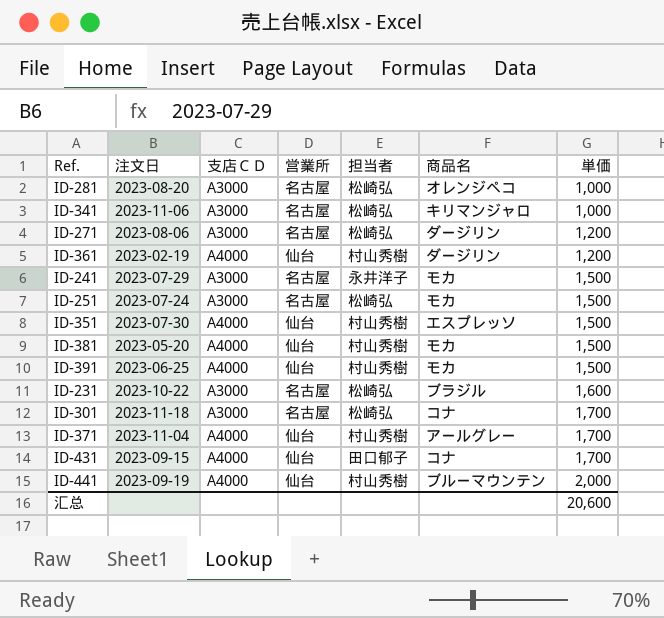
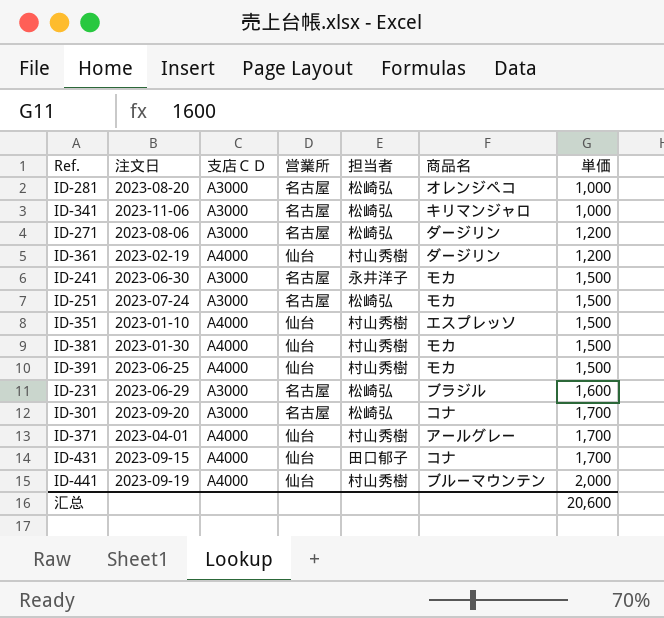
ID-241 | 注文日: 2023-07-29 -> 2023-06-30
ID-351 | 注文日: 2023-07-30 -> 2023-01-10
ID-381 | 注文日: 2023-05-20 -> 2023-01-30
ID-231 | 注文日: 2023-10-22 -> 2023-06-29
ID-301 | 注文日: 2023-11-18 -> 2023-09-20
ID-371 | 注文日: 2023-11-04 -> 2023-04-01

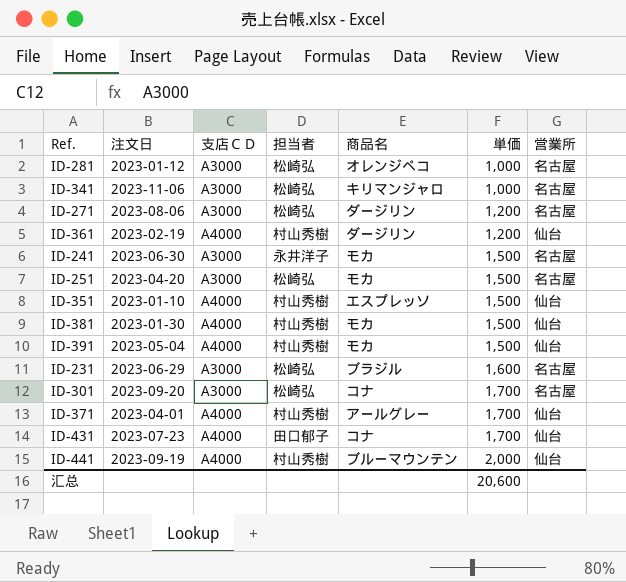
column 営業所 | position: 4 -> 7
ID-281 | 注文日: 2023-08-20 -> 2023-01-12
ID-251 | 注文日: 2023-07-24 -> 2023-04-20
ID-391 | 注文日: 2023-06-25 -> 2023-05-04
ID-431 | 注文日: 2023-09-15 -> 2023-07-23

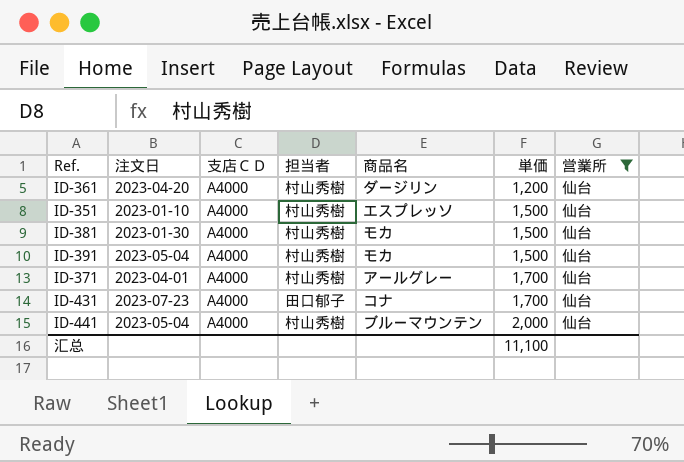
filter: none -> 営業所 = 仙台
ID-361 | 注文日: 2023-02-19 -> 2023-04-20
ID-441 | 注文日: 2023-09-19 -> 2023-05-04
汇总 | 単価: 20,600 -> 11,100

